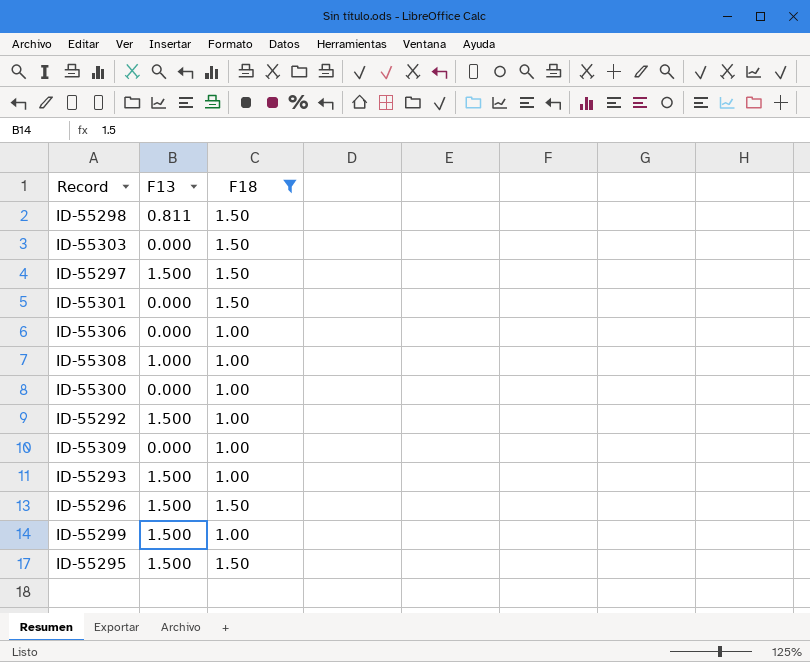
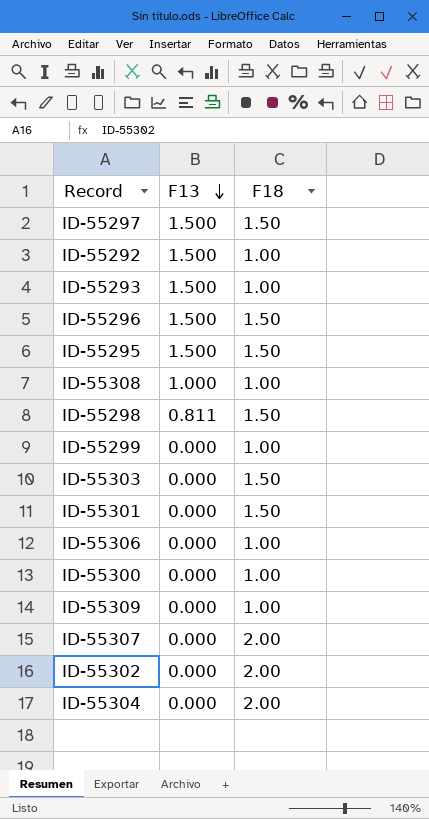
filter: F18 != 2.00 -> none
row order: none -> F13 descending
ID-55299 | F13: 1.500 -> 0.000

